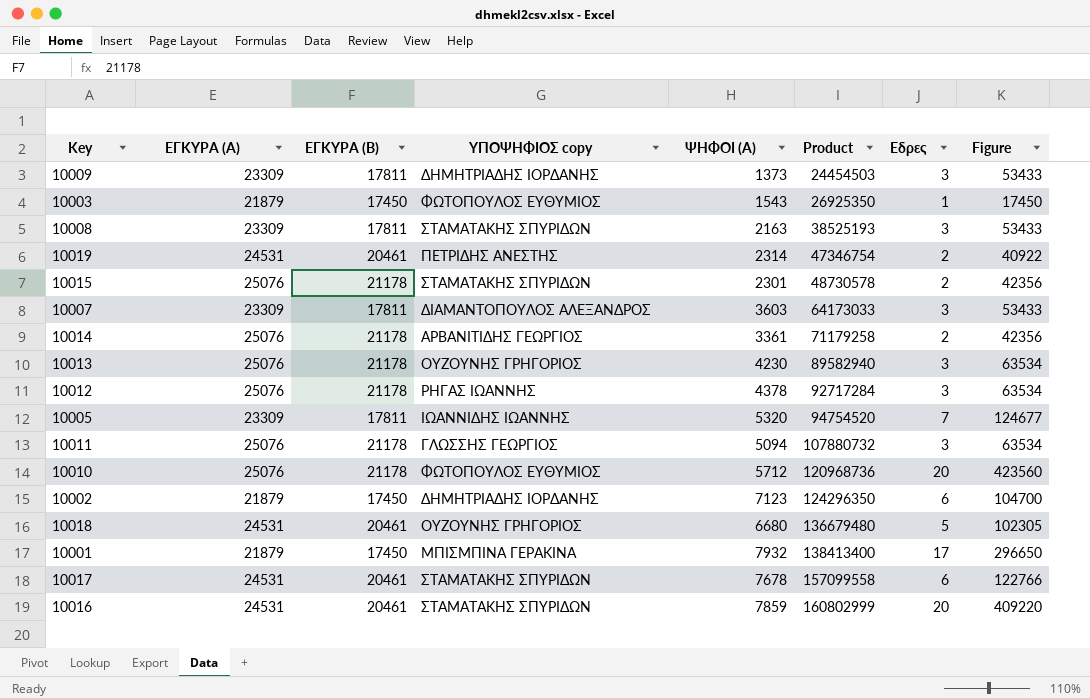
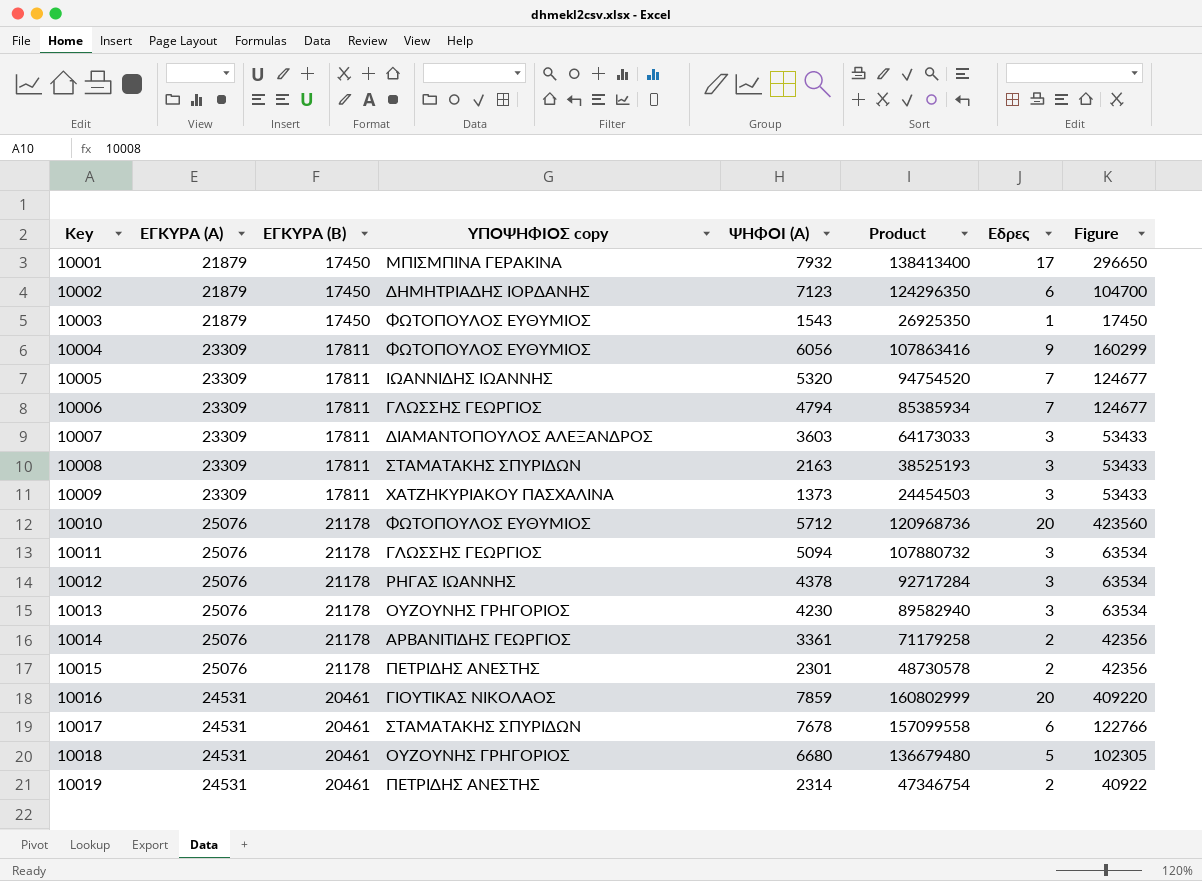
row order: Product ascending -> Key ascending
row 10004: none -> 23309 | 17811 | ΦΩΤΟΠΟΥΛΟΣ ΕΥΘΥΜΙΟΣ | 6056 | 107863416 | 9 | 160299
row 10006: none -> 23309 | 17811 | ΓΛΩΣΣΗΣ ΓΕΩΡΓΙΟΣ | 4794 | 85385934 | 7 | 124677
10009 | ΥΠΟΨΗΦΙΟΣ copy: ΔΗΜΗΤΡΙΑΔΗΣ ΙΟΡΔΑΝΗΣ -> ΧΑΤΖΗΚΥΡΙΑΚΟΥ ΠΑΣΧΑΛΙΝΑ
10015 | ΥΠΟΨΗΦΙΟΣ copy: ΣΤΑΜΑΤΑΚΗΣ ΣΠΥΡΙΔΩΝ -> ΠΕΤΡΙΔΗΣ ΑΝΕΣΤΗΣ
10016 | ΥΠΟΨΗΦΙΟΣ copy: ΣΤΑΜΑΤΑΚΗΣ ΣΠΥΡΙΔΩΝ -> ΓΙΟΥΤΙΚΑΣ ΝΙΚΟΛΑΟΣ

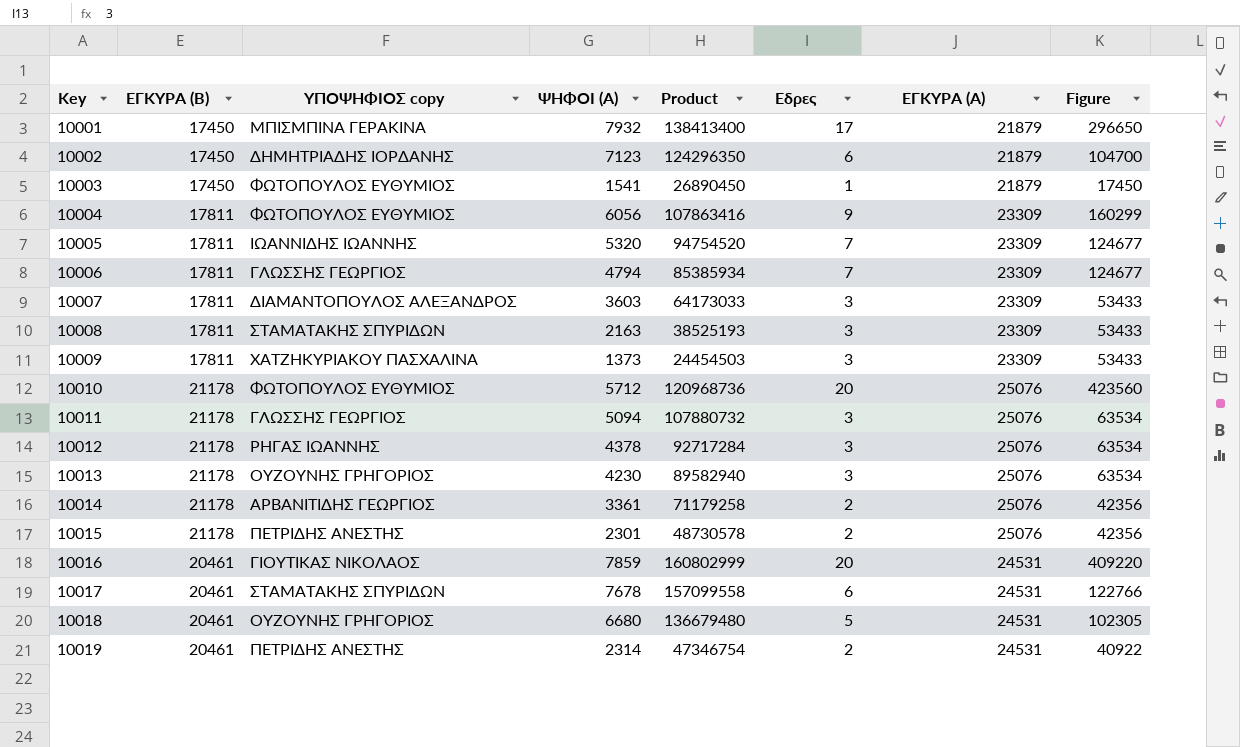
column ΕΓΚΥΡΑ (Α) | position: 2 -> 7
10003 | ΨΗΦΟΙ (Α): 1543 -> 1541
10003 | Product: 26925350 -> 26890450

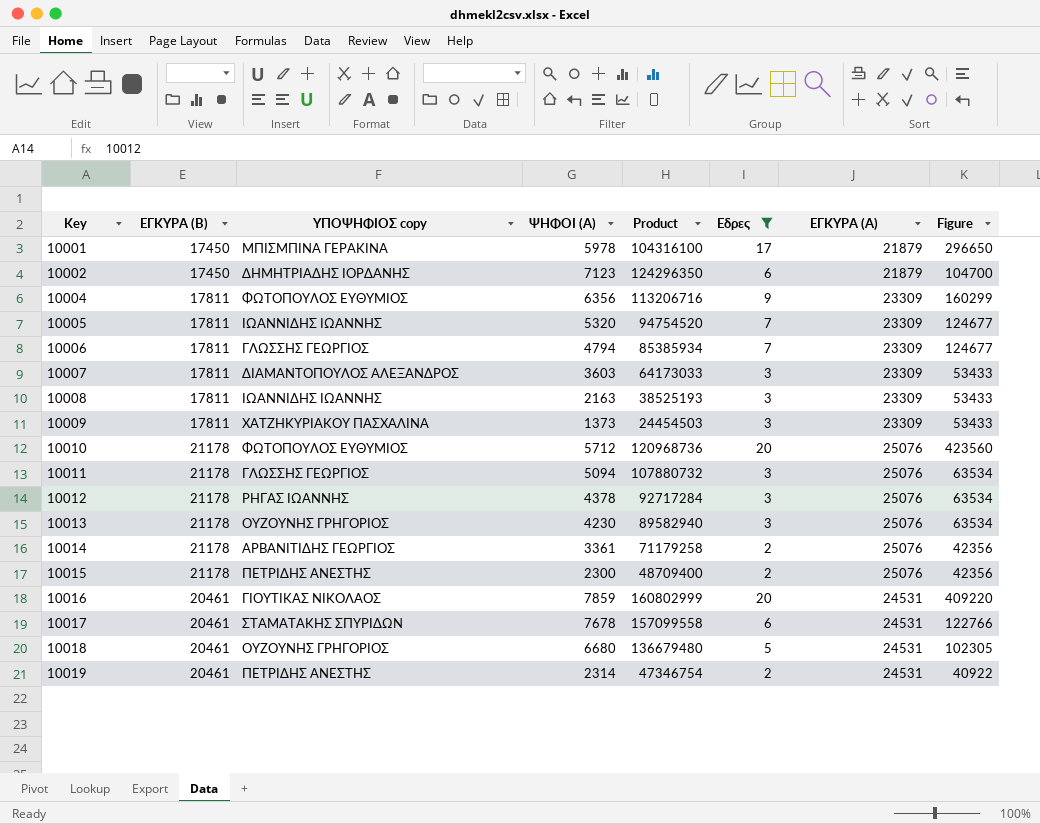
filter: none -> Εδρες != 1
10001 | ΨΗΦΟΙ (Α): 7932 -> 5978
10001 | Product: 138413400 -> 104316100
10004 | ΨΗΦΟΙ (Α): 6056 -> 6356
10004 | Product: 107863416 -> 113206716
10008 | ΥΠΟΨΗΦΙΟΣ copy: ΣΤΑΜΑΤΑΚΗΣ ΣΠΥΡΙΔΩΝ -> ΙΩΑΝΝΙΔΗΣ ΙΩΑΝΝΗΣ
10015 | ΨΗΦΟΙ (Α): 2301 -> 2300
10015 | Product: 48730578 -> 48709400

